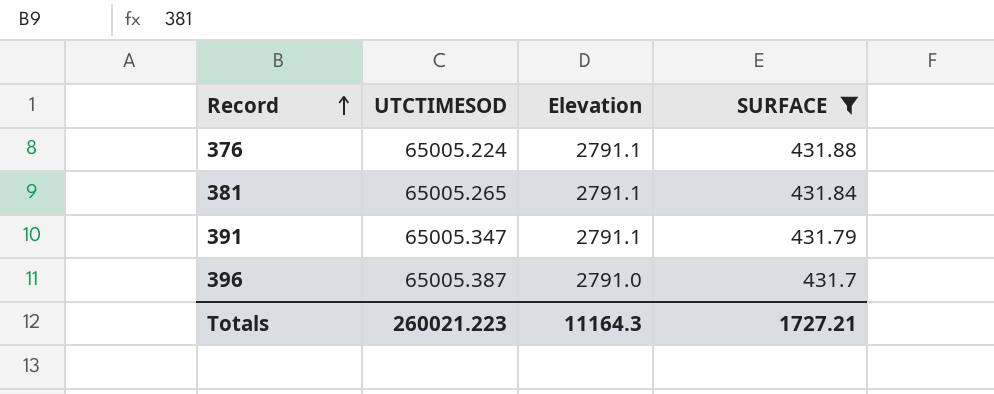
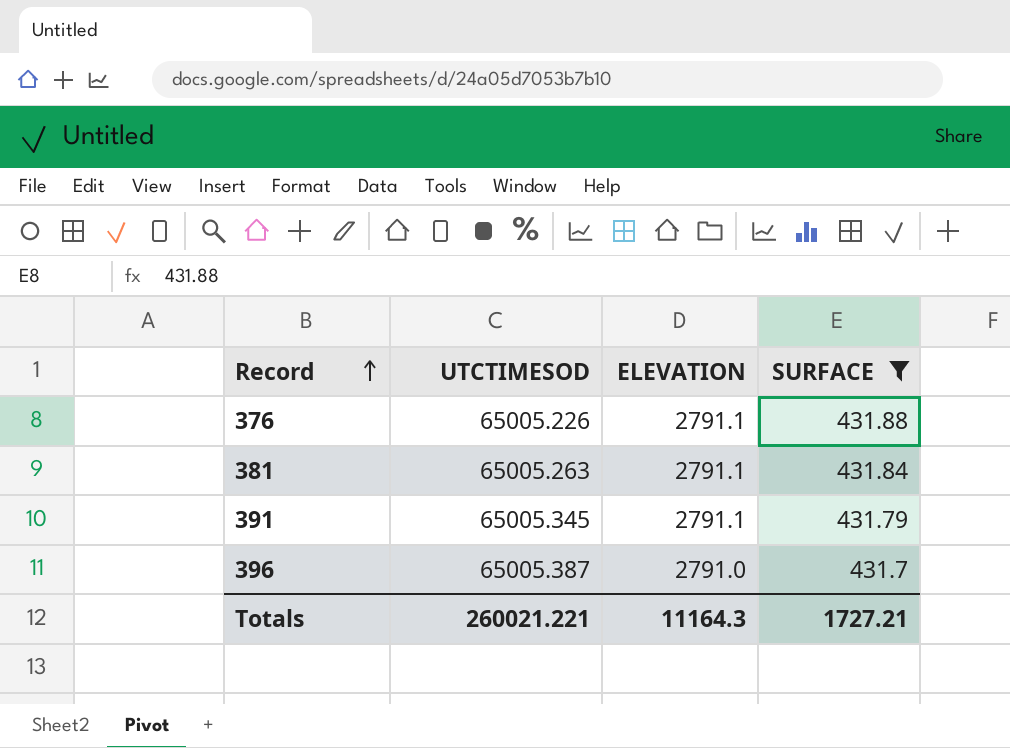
column name: Elevation -> ELEVATION
376 | UTCTIMESOD: 65005.224 -> 65005.226
381 | UTCTIMESOD: 65005.265 -> 65005.263
391 | UTCTIMESOD: 65005.347 -> 65005.345
Totals | UTCTIMESOD: 260021.223 -> 260021.221

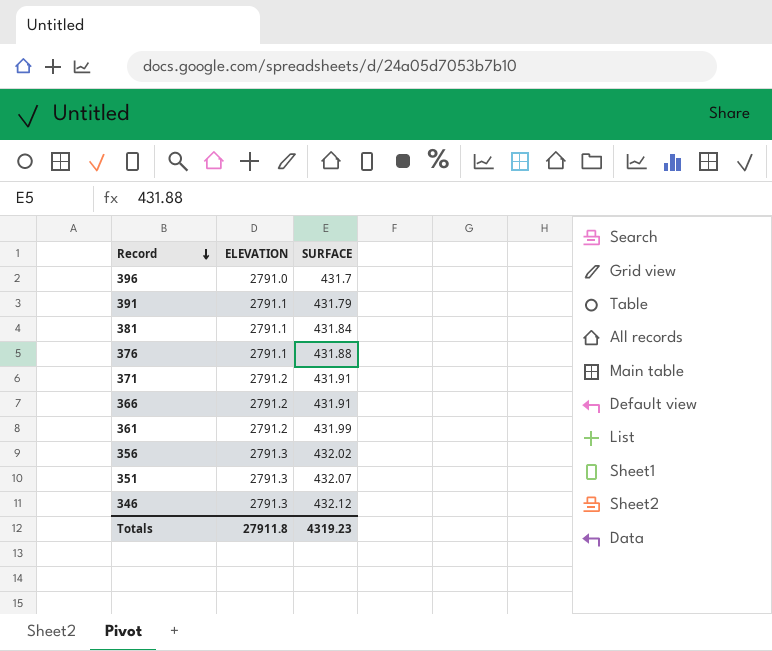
filter: SURFACE <= 431.88 -> none
row order: Record ascending -> Record descending
column UTCTIMESOD | position: 2 -> none
Totals | ELEVATION: 11164.3 -> 27911.8
Totals | SURFACE: 1727.21 -> 4319.23

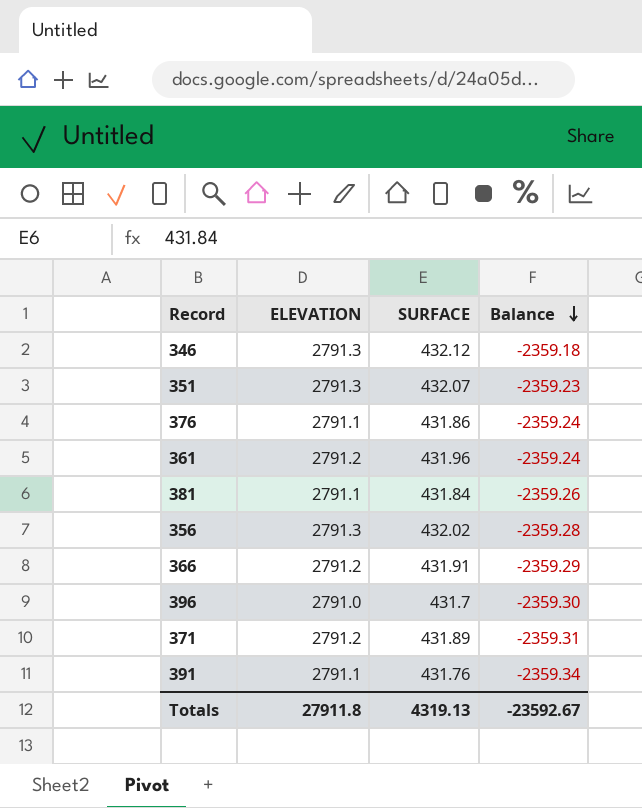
row order: Record descending -> Balance descending
column Balance | formula: none -> [SURFACE] - [ELEVATION]
376 | SURFACE: 431.88 -> 431.86
361 | SURFACE: 431.99 -> 431.96
371 | SURFACE: 431.91 -> 431.89
391 | SURFACE: 431.79 -> 431.76
Totals | SURFACE: 4319.23 -> 4319.13

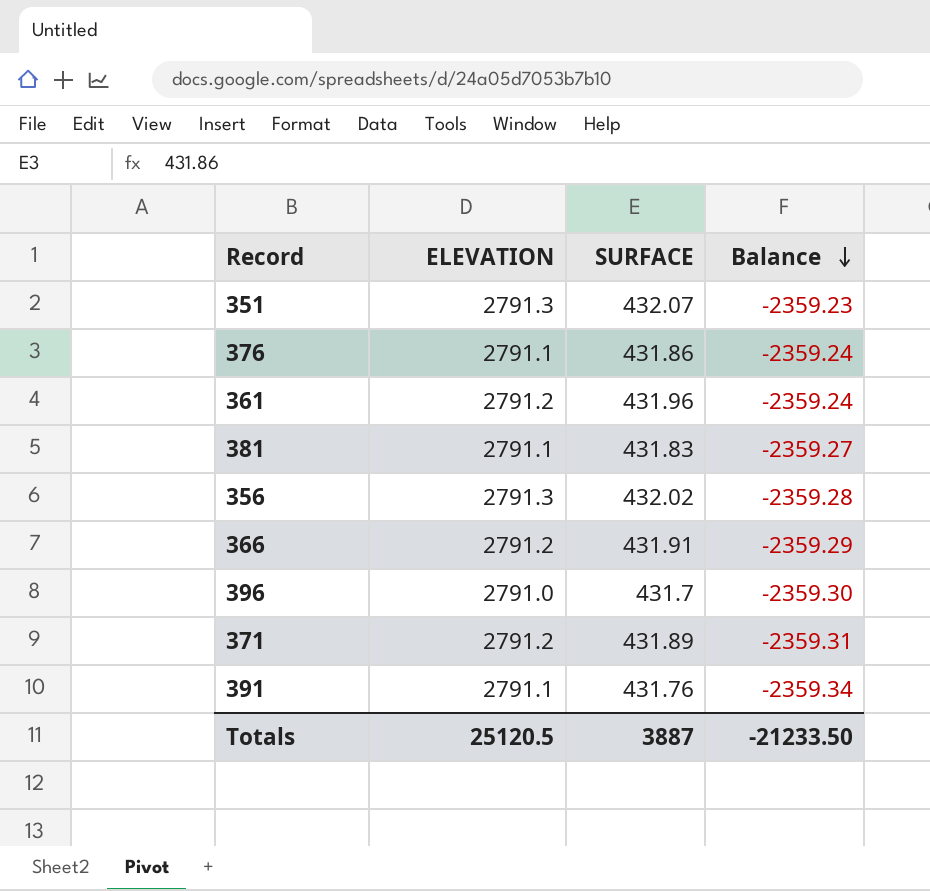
row 346: 2791.3 | 432.12 | -2359.18 -> none
381 | SURFACE: 431.84 -> 431.83
381 | Balance: -2359.26 -> -2359.27
Totals | ELEVATION: 27911.8 -> 25120.5
Totals | SURFACE: 4319.13 -> 3887
Totals | Balance: -23592.67 -> -21233.50

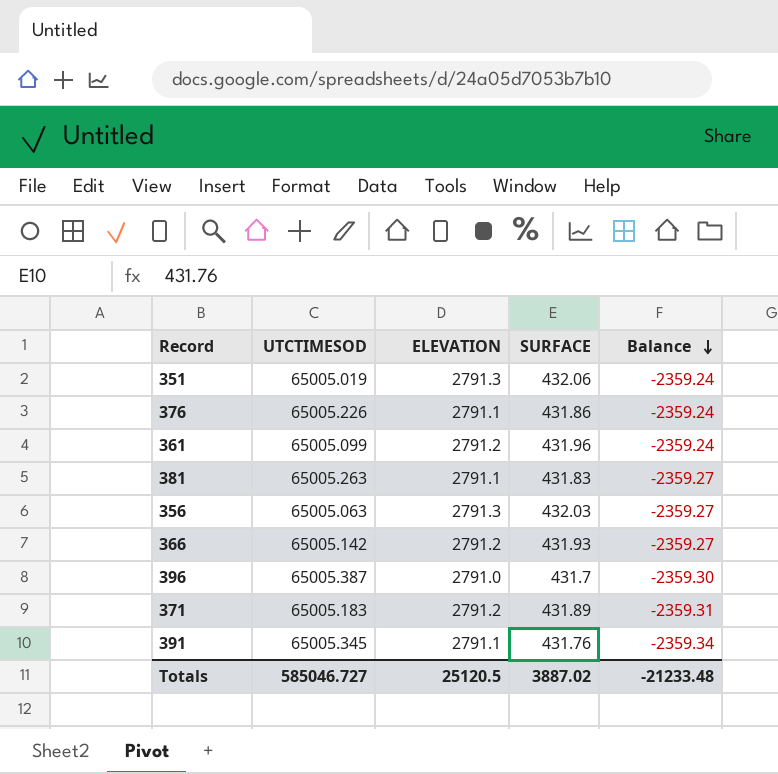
column UTCTIMESOD | position: none -> 2
351 | SURFACE: 432.07 -> 432.06
351 | Balance: -2359.23 -> -2359.24
356 | SURFACE: 432.02 -> 432.03
356 | Balance: -2359.28 -> -2359.27
366 | SURFACE: 431.91 -> 431.93
366 | Balance: -2359.29 -> -2359.27
Totals | SURFACE: 3887 -> 3887.02
Totals | Balance: -21233.50 -> -21233.48

